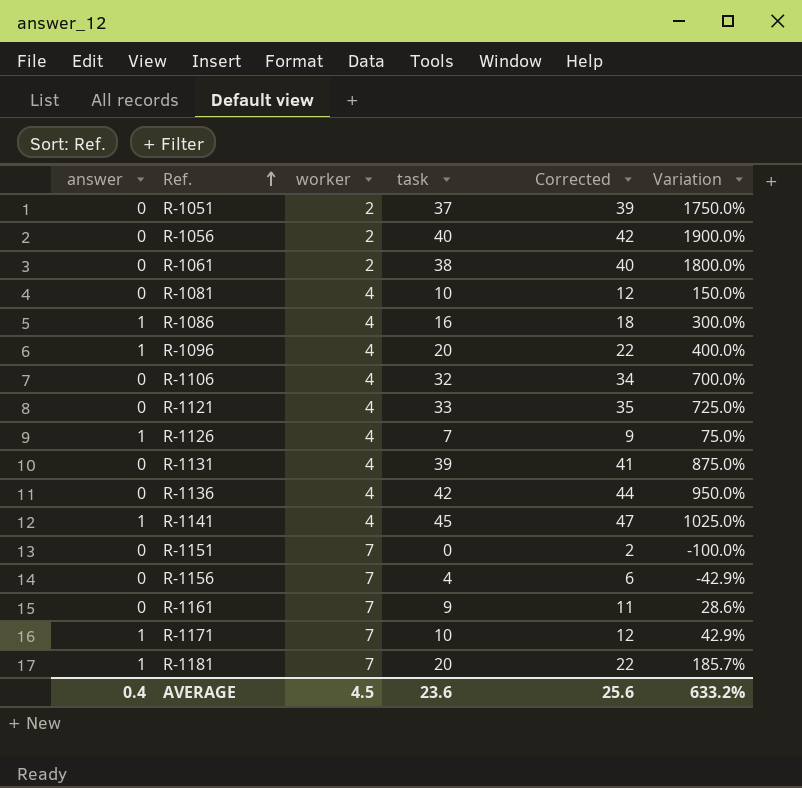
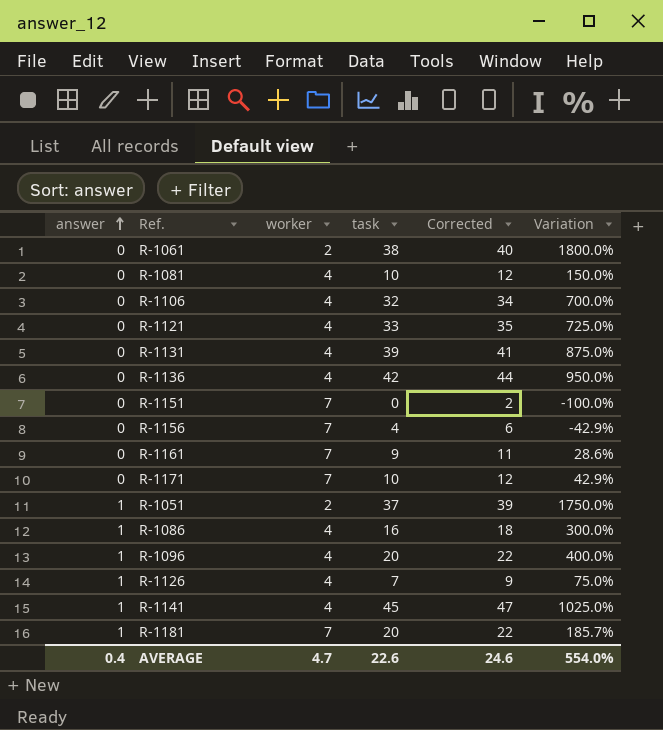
row order: Ref. ascending -> answer ascending
row R-1056: 0 | 2 | 40 | 42 | 1900.0% -> none
R-1171 | answer: 1 -> 0
R-1051 | answer: 0 -> 1
AVERAGE | worker: 4.5 -> 4.7
AVERAGE | task: 23.6 -> 22.6
AVERAGE | Corrected: 25.6 -> 24.6
AVERAGE | Variation: 633.2% -> 554.0%

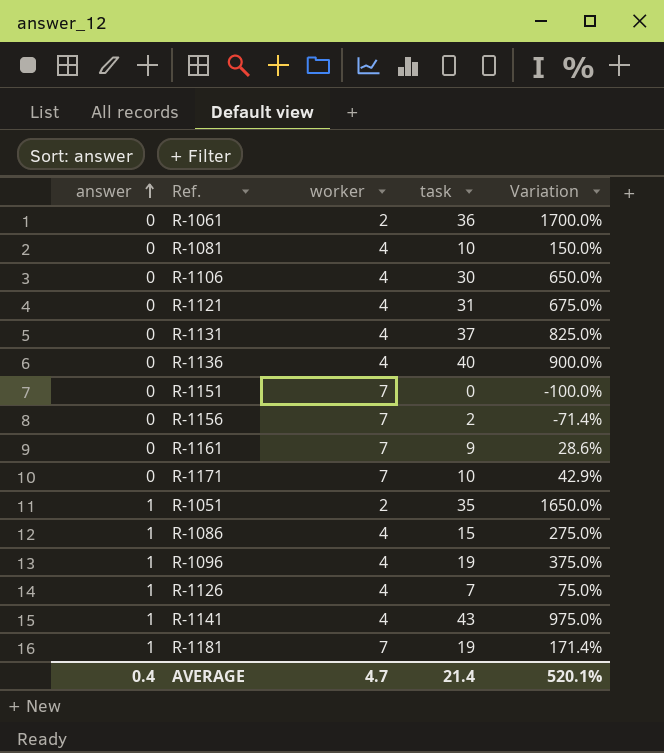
column Corrected | formula: [task] + 2 -> none
R-1061 | task: 38 -> 36
R-1061 | Variation: 1800.0% -> 1700.0%
R-1106 | task: 32 -> 30
R-1106 | Variation: 700.0% -> 650.0%
R-1121 | task: 33 -> 31
R-1121 | Variation: 725.0% -> 675.0%
R-1131 | task: 39 -> 37
R-1131 | Variation: 875.0% -> 825.0%
R-1136 | task: 42 -> 40
R-1136 | Variation: 950.0% -> 900.0%
R-1156 | task: 4 -> 2
R-1156 | Variation: -42.9% -> -71.4%
R-1051 | task: 37 -> 35
R-1051 | Variation: 1750.0% -> 1650.0%
R-1086 | task: 16 -> 15
R-1086 | Variation: 300.0% -> 275.0%
R-1096 | task: 20 -> 19
R-1096 | Variation: 400.0% -> 375.0%
R-1141 | task: 45 -> 43
R-1141 | Variation: 1025.0% -> 975.0%
R-1181 | task: 20 -> 19
R-1181 | Variation: 185.7% -> 171.4%
AVERAGE | task: 22.6 -> 21.4
AVERAGE | Variation: 554.0% -> 520.1%

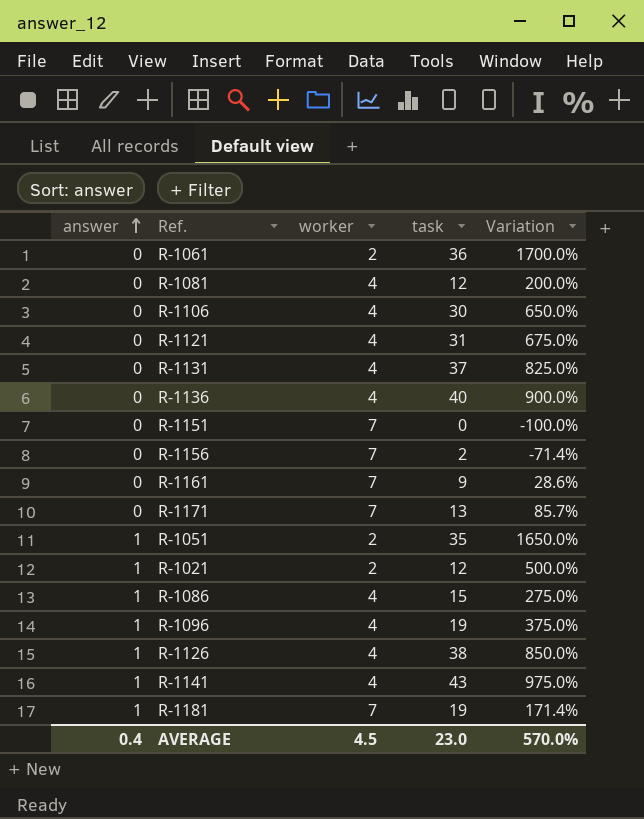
R-1081 | task: 10 -> 12
R-1081 | Variation: 150.0% -> 200.0%
R-1171 | task: 10 -> 13
R-1171 | Variation: 42.9% -> 85.7%
row R-1021: none -> 1 | 2 | 12 | 500.0%
R-1126 | task: 7 -> 38
R-1126 | Variation: 75.0% -> 850.0%
AVERAGE | worker: 4.7 -> 4.5
AVERAGE | task: 21.4 -> 23.0
AVERAGE | Variation: 520.1% -> 570.0%

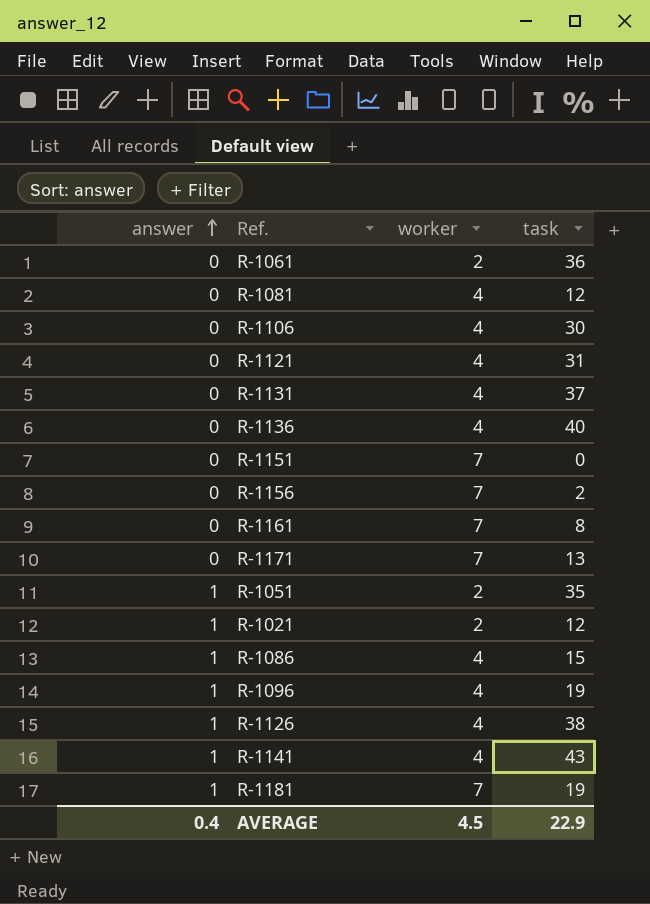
column Variation | formula: ([task] - [worker]) / [worker] -> none
R-1161 | task: 9 -> 8
AVERAGE | task: 23.0 -> 22.9

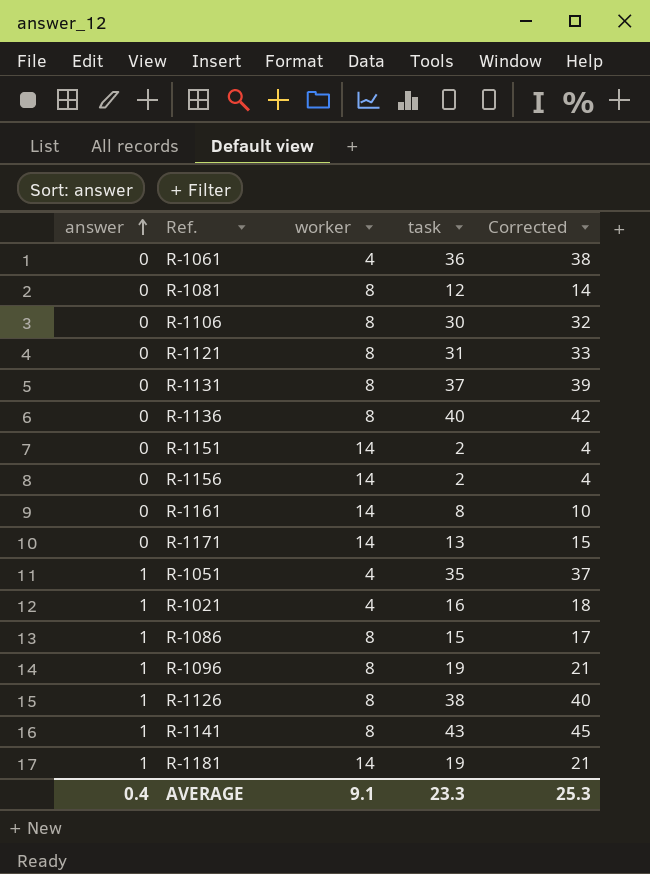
column Corrected | formula: none -> [task] + 2
R-1061 | worker: 2 -> 4
R-1081 | worker: 4 -> 8
R-1106 | worker: 4 -> 8
R-1121 | worker: 4 -> 8
R-1131 | worker: 4 -> 8
R-1136 | worker: 4 -> 8
R-1151 | worker: 7 -> 14
R-1151 | task: 0 -> 2
R-1156 | worker: 7 -> 14
R-1161 | worker: 7 -> 14
R-1171 | worker: 7 -> 14
R-1051 | worker: 2 -> 4
R-1021 | worker: 2 -> 4
R-1021 | task: 12 -> 16
R-1086 | worker: 4 -> 8
R-1096 | worker: 4 -> 8
R-1126 | worker: 4 -> 8
R-1141 | worker: 4 -> 8
R-1181 | worker: 7 -> 14
AVERAGE | worker: 4.5 -> 9.1
AVERAGE | task: 22.9 -> 23.3

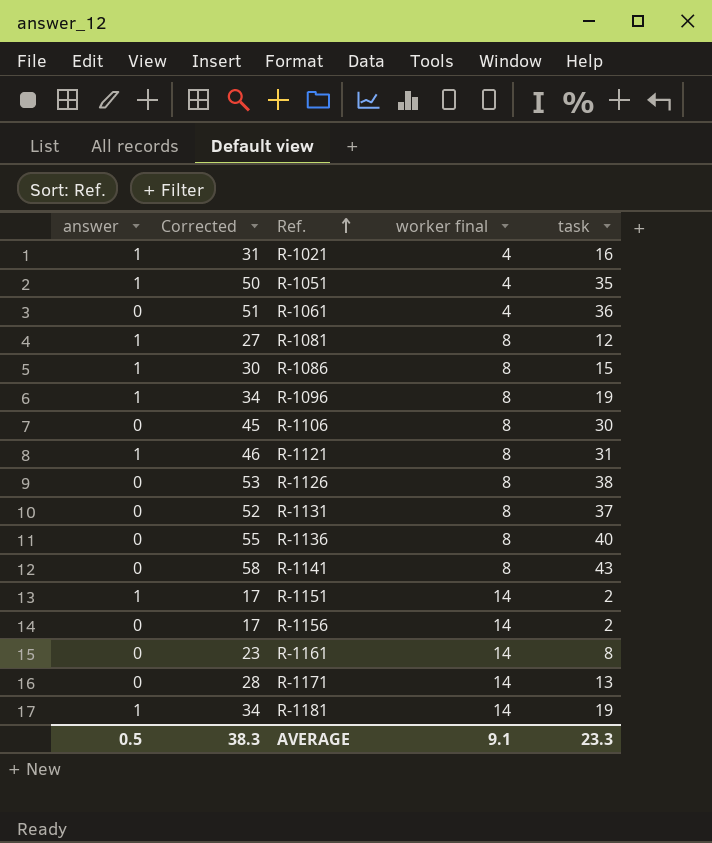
row order: answer ascending -> Ref. ascending
column Corrected | formula: [task] + 2 -> [task] + 15
column Corrected | position: 5 -> 2
column name: worker -> worker final
R-1081 | answer: 0 -> 1
R-1121 | answer: 0 -> 1
R-1126 | answer: 1 -> 0
R-1141 | answer: 1 -> 0
R-1151 | answer: 0 -> 1
AVERAGE | answer: 0.4 -> 0.5
AVERAGE | Corrected: 25.3 -> 38.3

